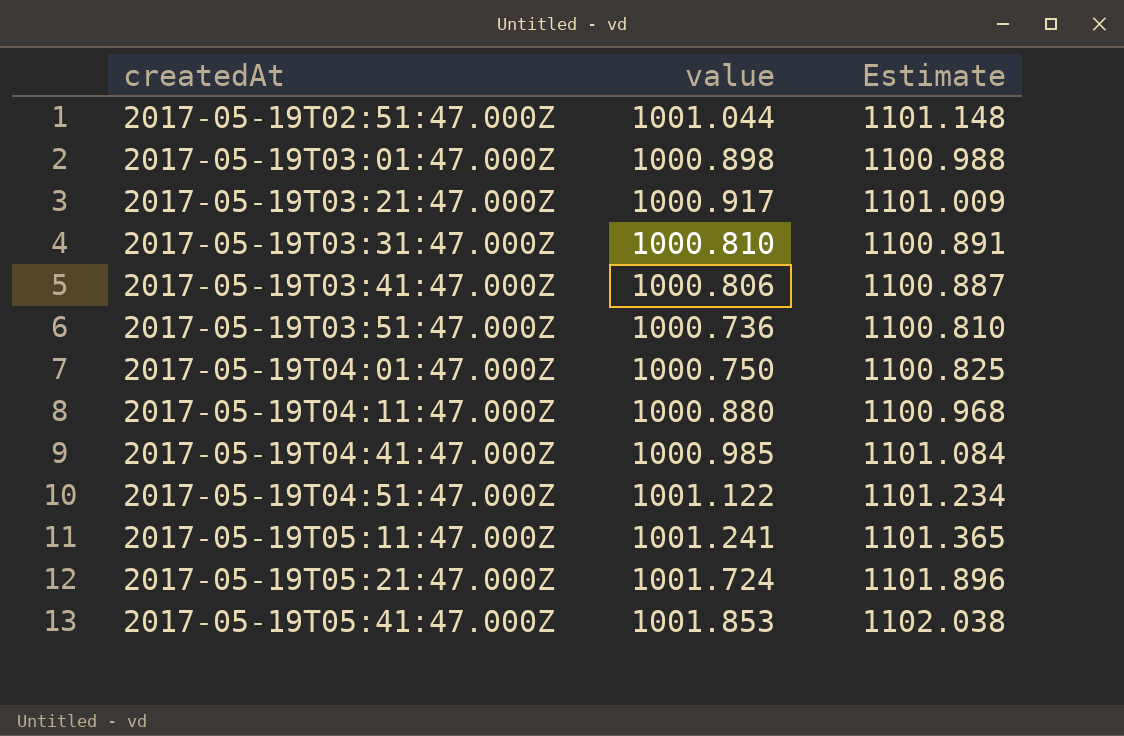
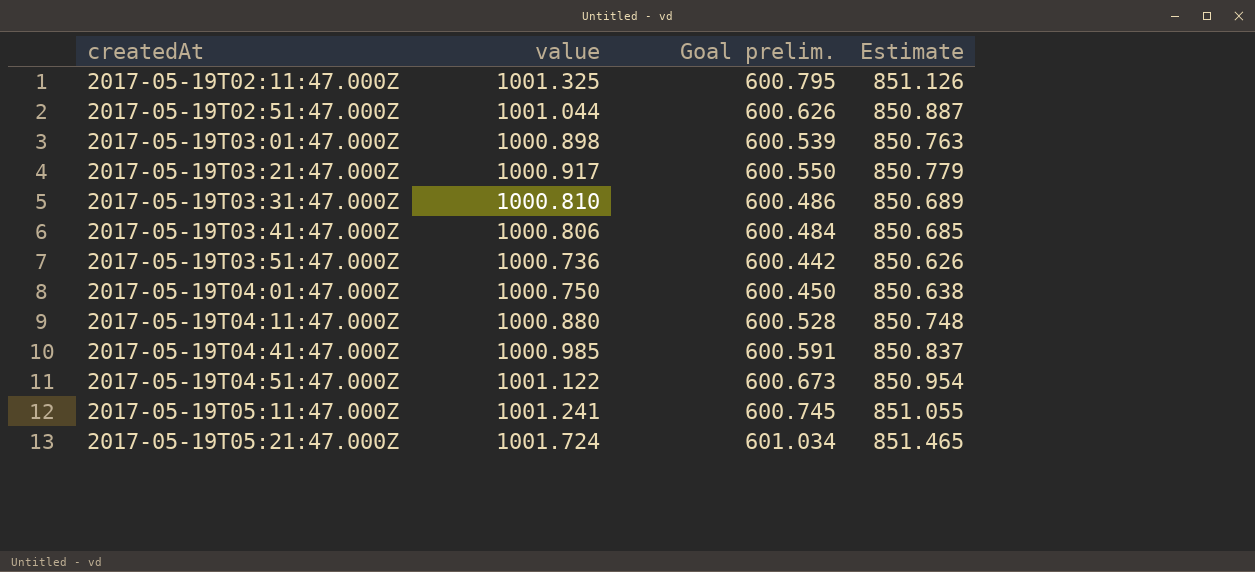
column Goal prelim. | formula: none -> [value] * 0.6
column Estimate | formula: [value] * 1.1 -> [value] * 0.85
row 2017-05-19T05:41:47.000Z: 1001.853 | 1102.038 -> none
row 2017-05-19T02:11:47.000Z: none -> 1001.325 | 600.795 | 851.126

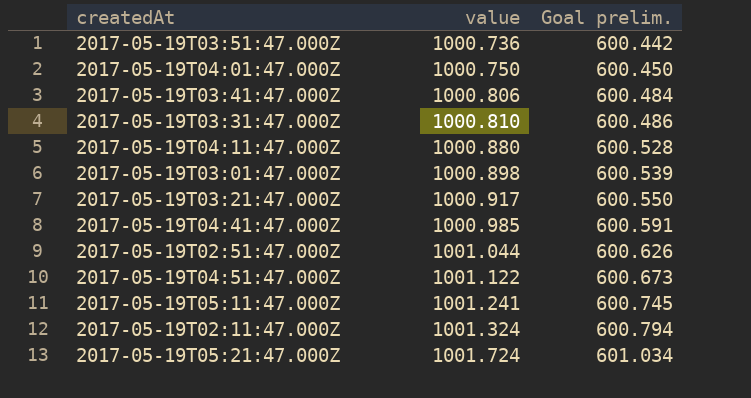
row order: createdAt ascending -> value ascending
column Estimate | formula: [value] * 0.85 -> none
2017-05-19T02:11:47.000Z | value: 1001.325 -> 1001.324
2017-05-19T02:11:47.000Z | Goal prelim.: 600.795 -> 600.794

